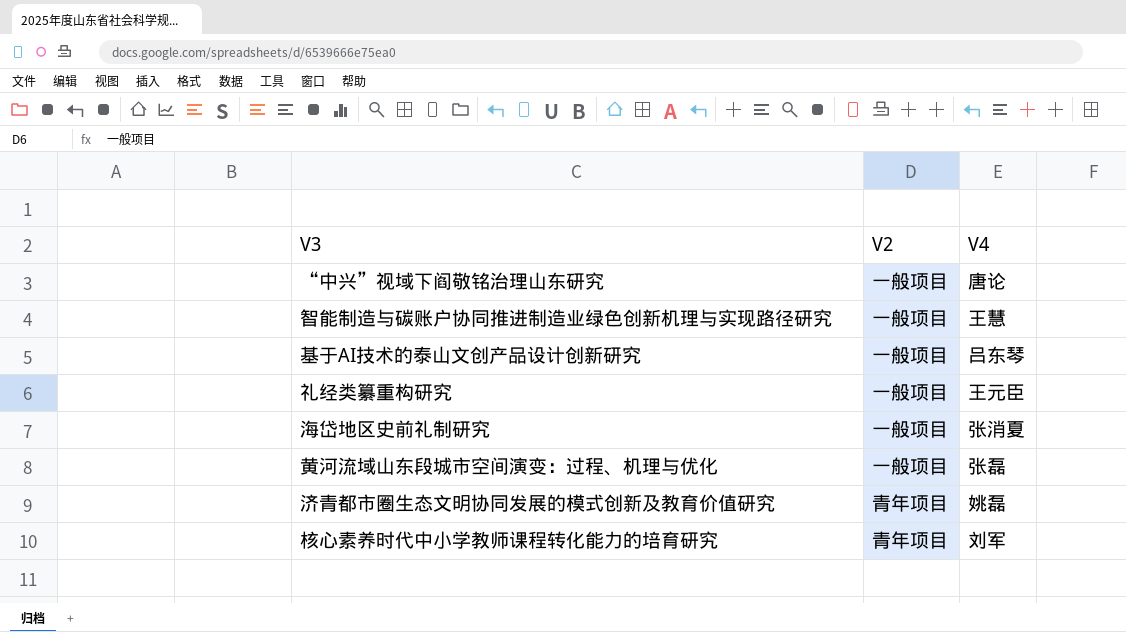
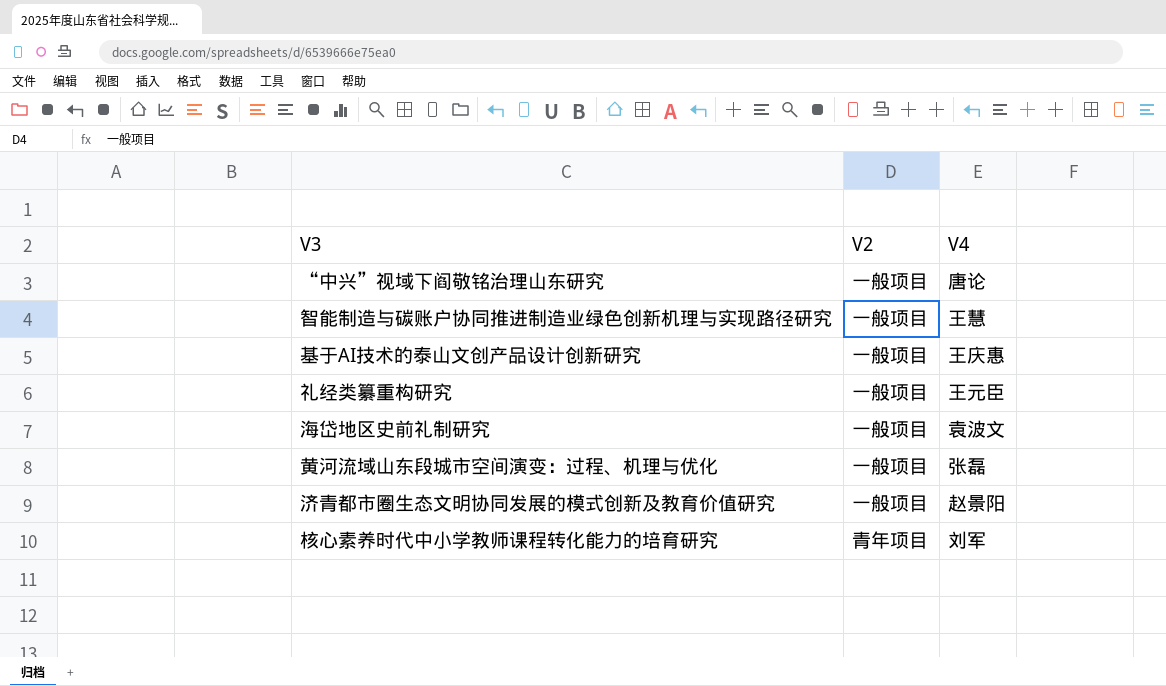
基于AI技术的泰山文创产品设计创新研究 | V4: 吕东琴 -> 王庆惠
海岱地区史前礼制研究 | V4: 张消夏 -> 袁波文
济青都市圈生态文明协同发展的模式创新及教育价值研究 | V2: 青年项目 -> 一般项目
济青都市圈生态文明协同发展的模式创新及教育价值研究 | V4: 姚磊 -> 赵景阳

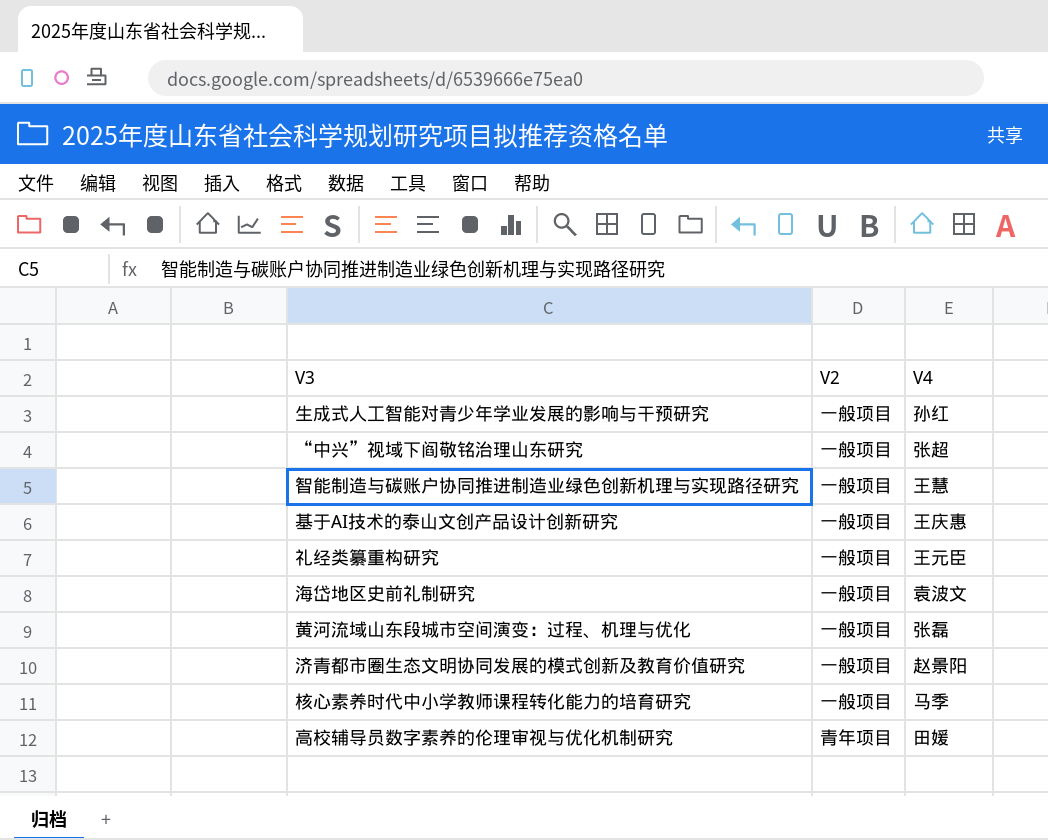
row 生成式人工智能对青少年学业发展的影响与干预研究: none -> 一般项目 | 孙红
“中兴”视域下阎敬铭治理山东研究 | V4: 唐论 -> 张超
核心素养时代中小学教师课程转化能力的培育研究 | V2: 青年项目 -> 一般项目
核心素养时代中小学教师课程转化能力的培育研究 | V4: 刘军 -> 马季
row 高校辅导员数字素养的伦理审视与优化机制研究: none -> 青年项目 | 田媛

